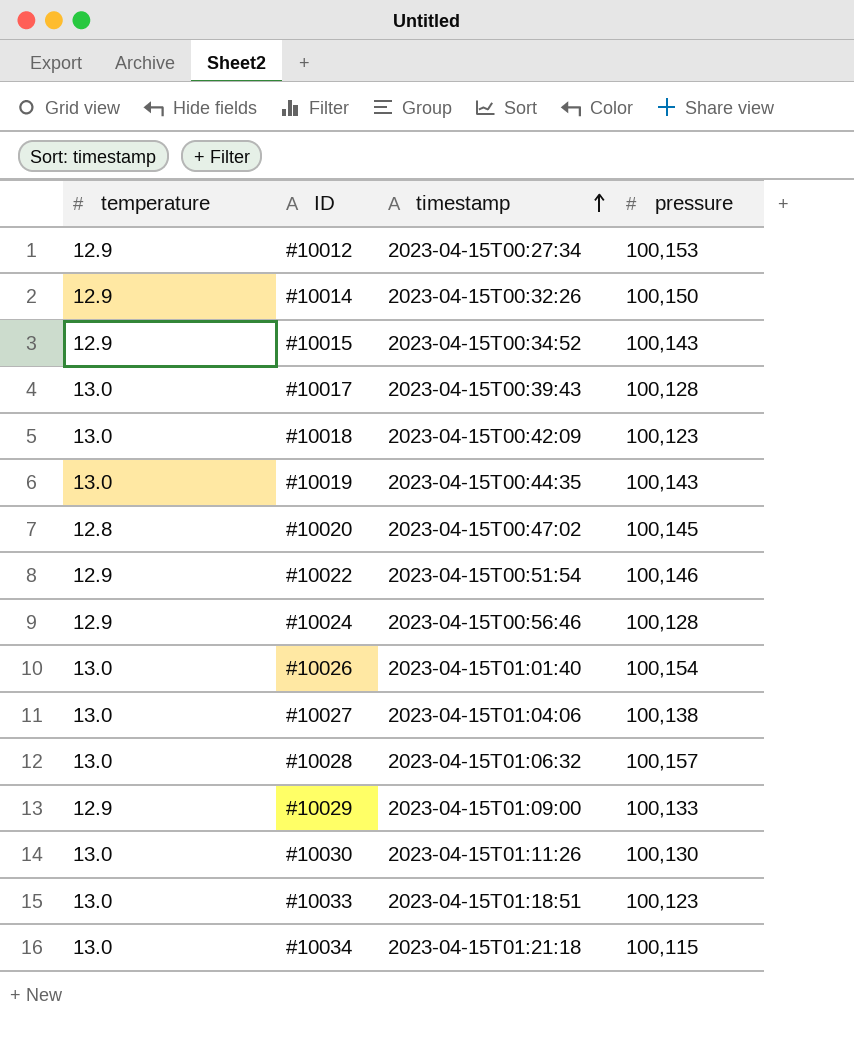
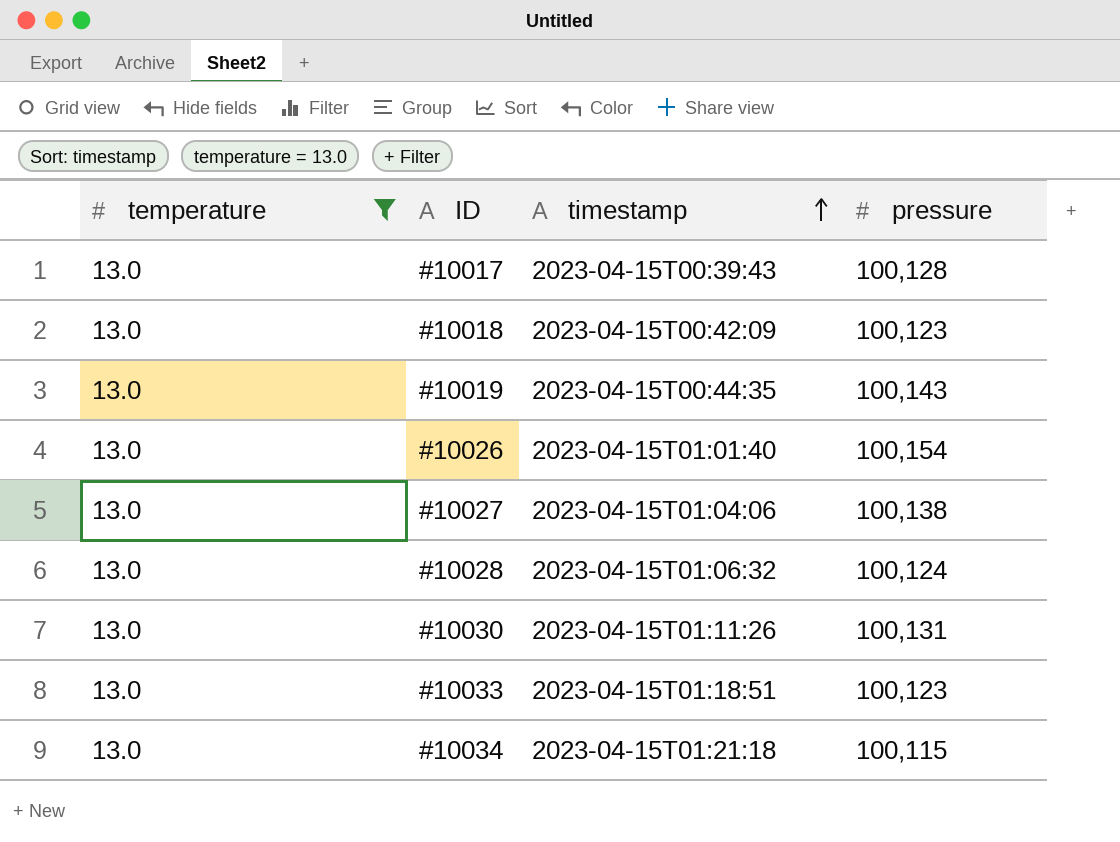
filter: none -> temperature = 13.0
#10028 | pressure: 100,157 -> 100,124
#10030 | pressure: 100,130 -> 100,131

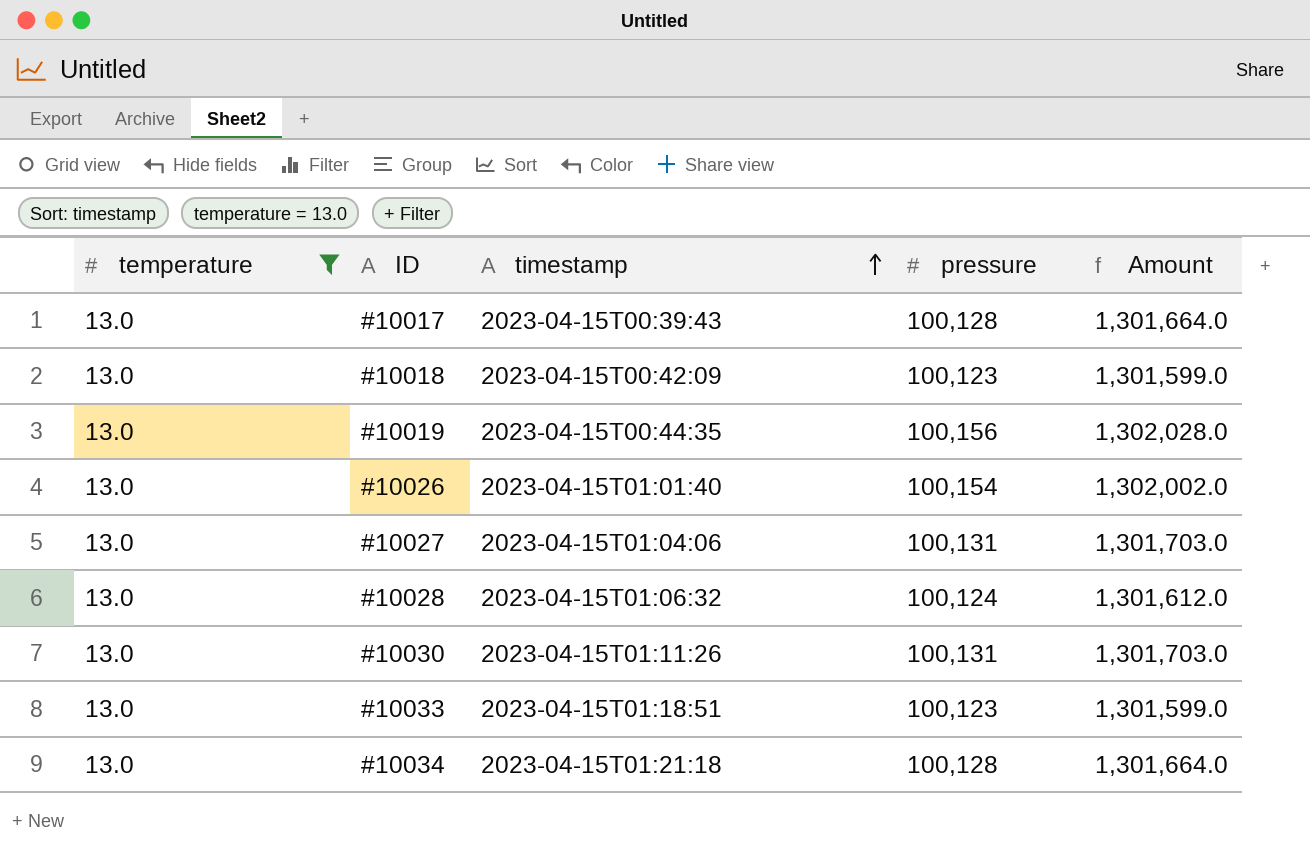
column Amount | formula: none -> [temperature] * [pressure]
#10019 | pressure: 100,143 -> 100,156
#10027 | pressure: 100,138 -> 100,131
#10034 | pressure: 100,115 -> 100,128

